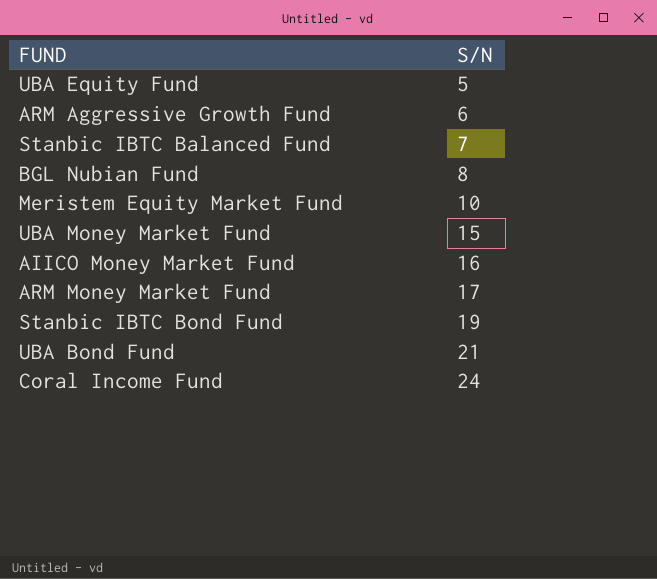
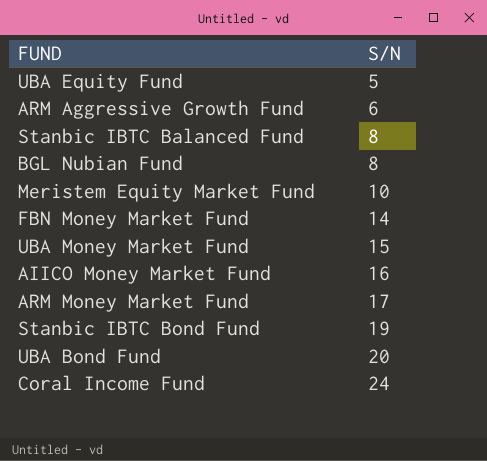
Stanbic IBTC Balanced Fund | S/N: 7 -> 8
row FBN Money Market Fund: none -> 14
UBA Bond Fund | S/N: 21 -> 20

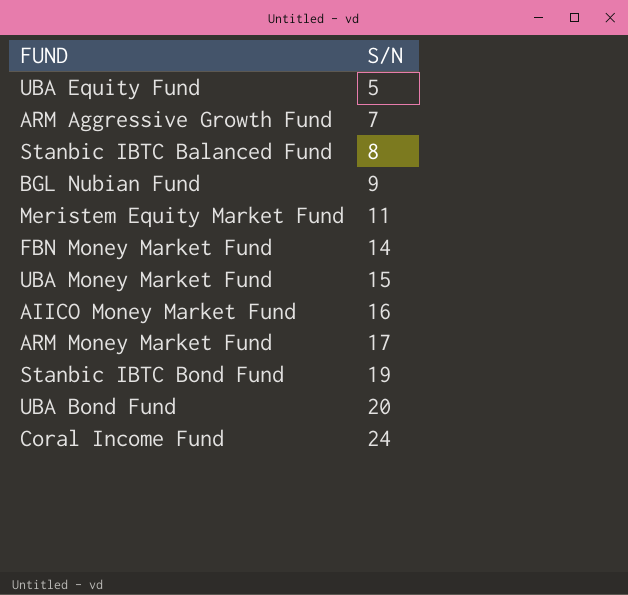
ARM Aggressive Growth Fund | S/N: 6 -> 7
BGL Nubian Fund | S/N: 8 -> 9
Meristem Equity Market Fund | S/N: 10 -> 11

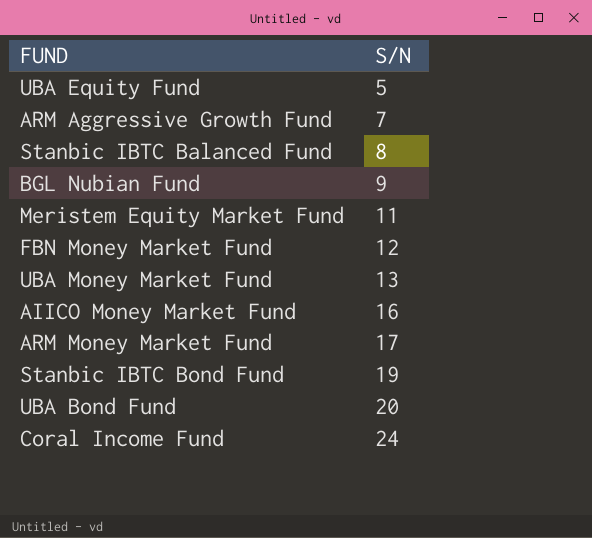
FBN Money Market Fund | S/N: 14 -> 12
UBA Money Market Fund | S/N: 15 -> 13

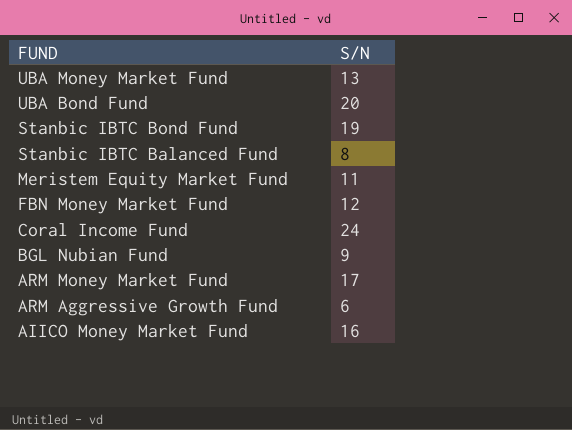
row order: S/N ascending -> FUND descending
row UBA Equity Fund: 5 -> none
ARM Aggressive Growth Fund | S/N: 7 -> 6

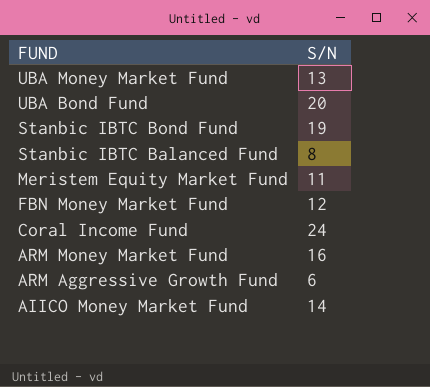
row BGL Nubian Fund: 9 -> none
ARM Money Market Fund | S/N: 17 -> 16
AIICO Money Market Fund | S/N: 16 -> 14

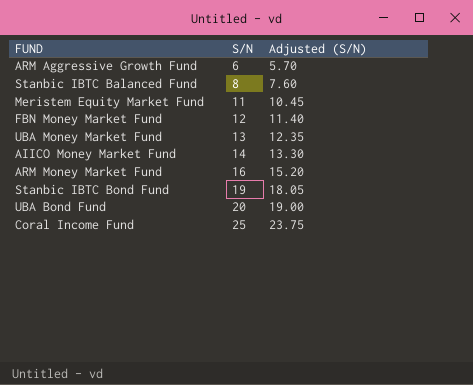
row order: FUND descending -> S/N ascending
column Adjusted (S/N) | formula: none -> [S/N] * 0.95
Coral Income Fund | S/N: 24 -> 25

